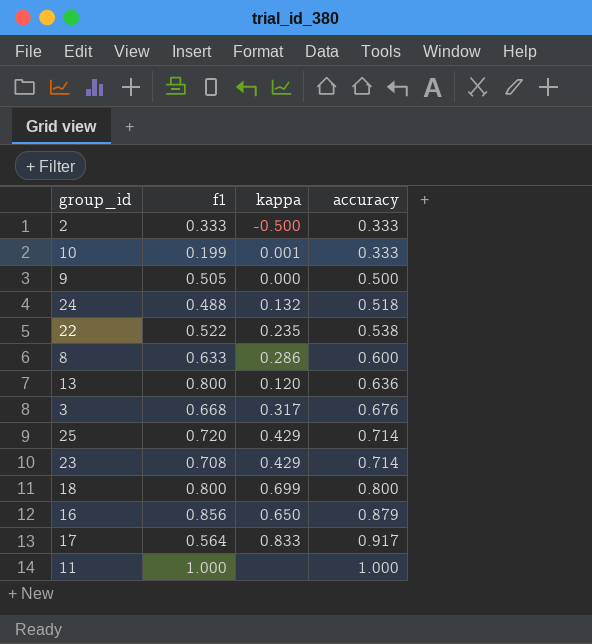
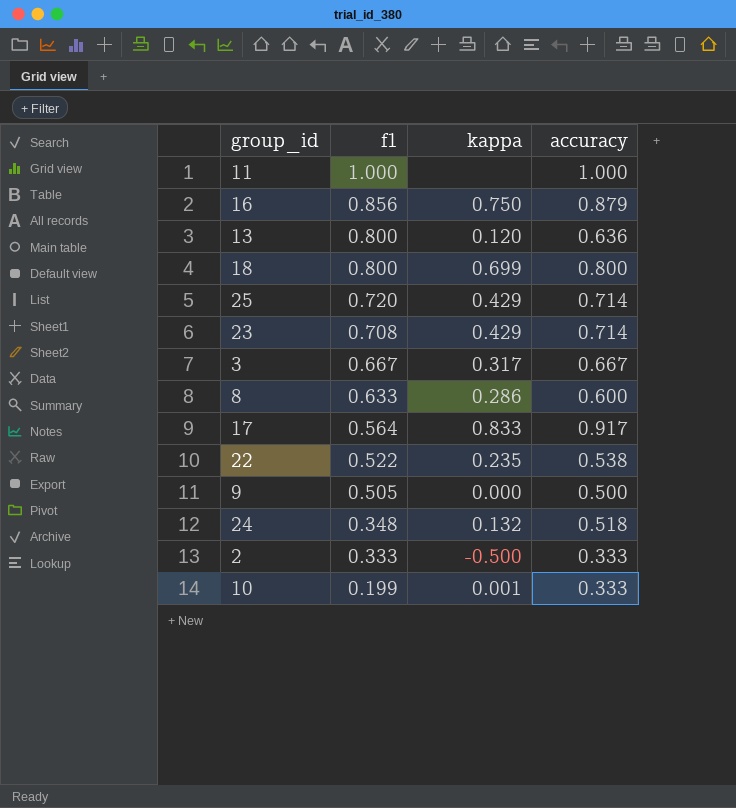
row order: accuracy ascending -> f1 descending
16 | kappa: 0.650 -> 0.750
3 | f1: 0.668 -> 0.667
3 | accuracy: 0.676 -> 0.667
24 | f1: 0.488 -> 0.348

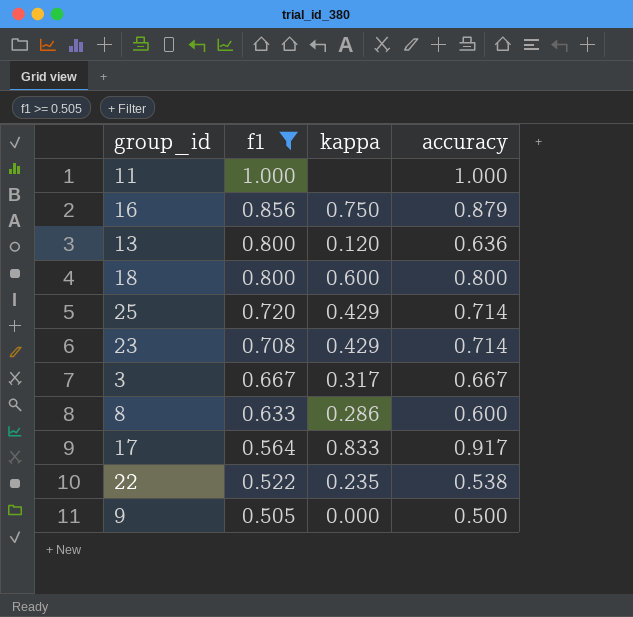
filter: none -> f1 >= 0.505
18 | kappa: 0.699 -> 0.600

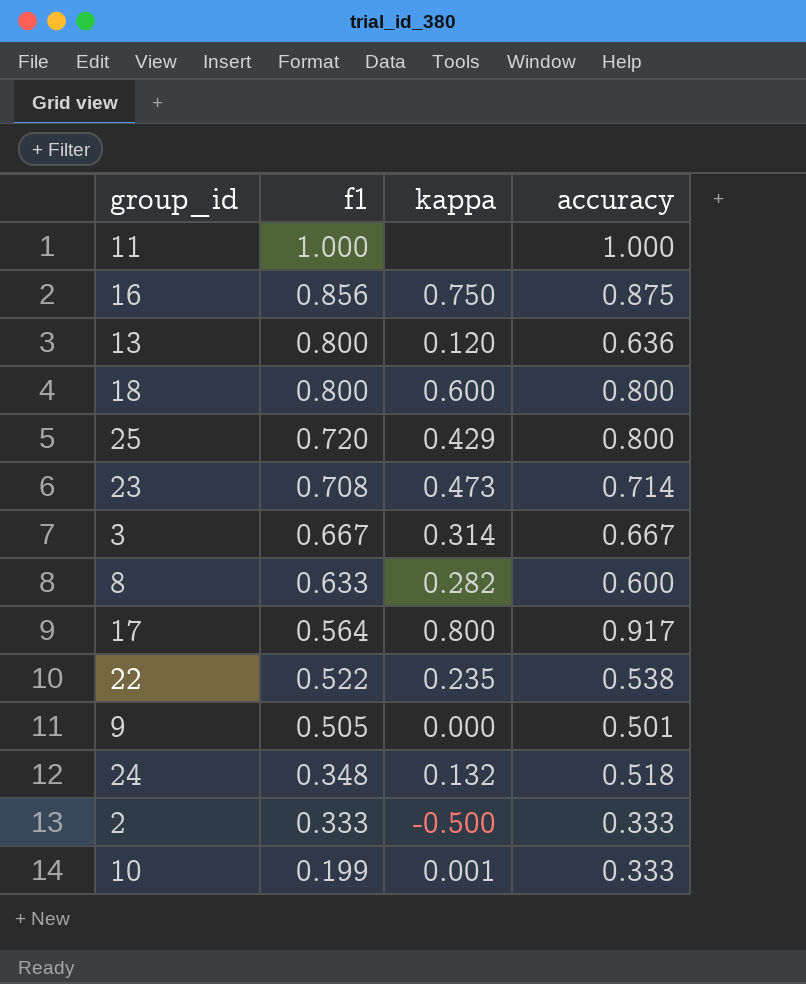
filter: f1 >= 0.505 -> none
16 | accuracy: 0.879 -> 0.875
25 | accuracy: 0.714 -> 0.800
23 | kappa: 0.429 -> 0.473
3 | kappa: 0.317 -> 0.314
8 | kappa: 0.286 -> 0.282
17 | kappa: 0.833 -> 0.800
9 | accuracy: 0.500 -> 0.501

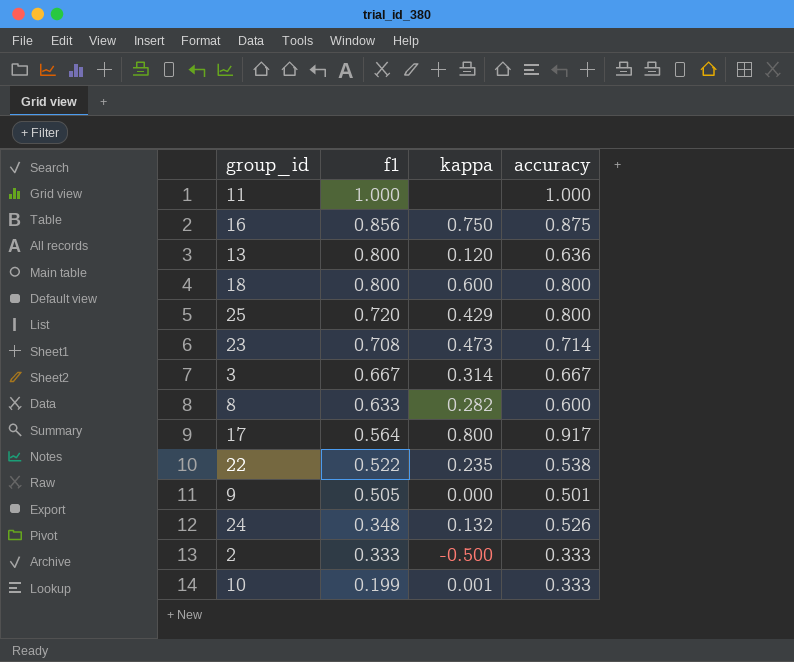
24 | accuracy: 0.518 -> 0.526

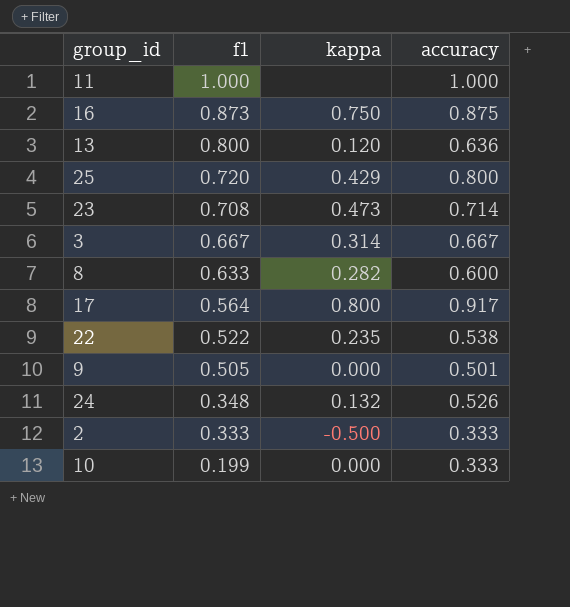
row 18: 0.800 | 0.600 | 0.800 -> none
16 | f1: 0.856 -> 0.873
10 | kappa: 0.001 -> 0.000

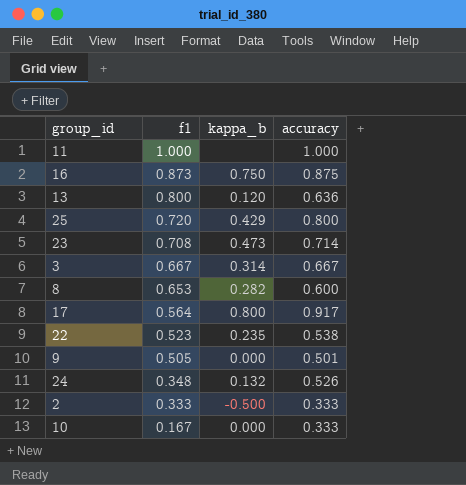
column name: kappa -> kappa_b
8 | f1: 0.633 -> 0.653
22 | f1: 0.522 -> 0.523
10 | f1: 0.199 -> 0.167

